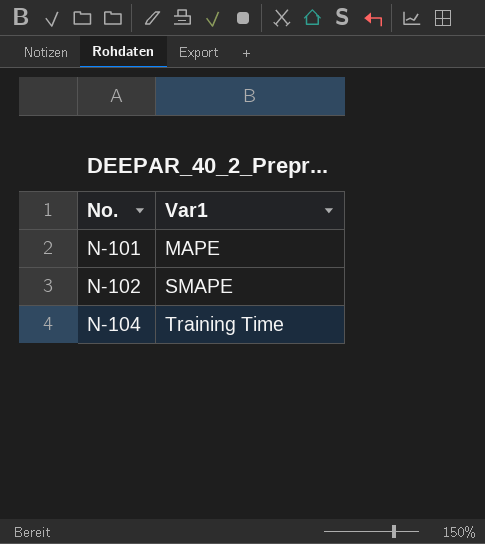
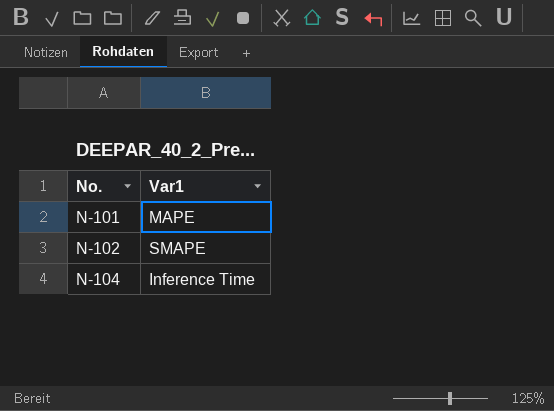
N-104 | Var1: Training Time -> Inference Time

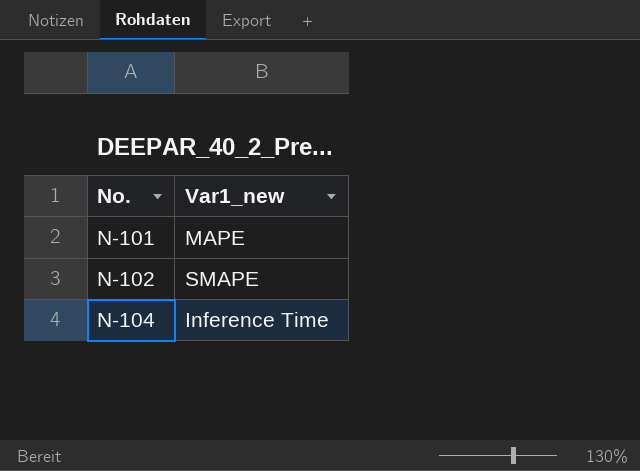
column name: Var1 -> Var1_new

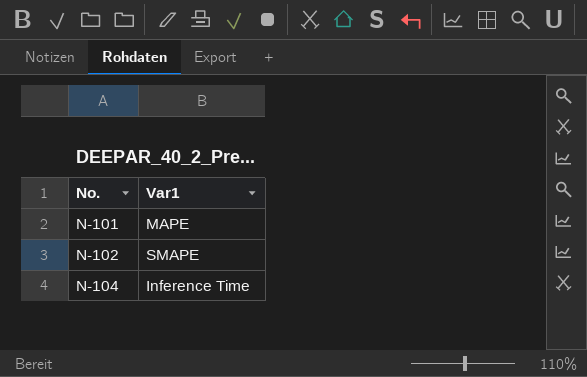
column name: Var1_new -> Var1

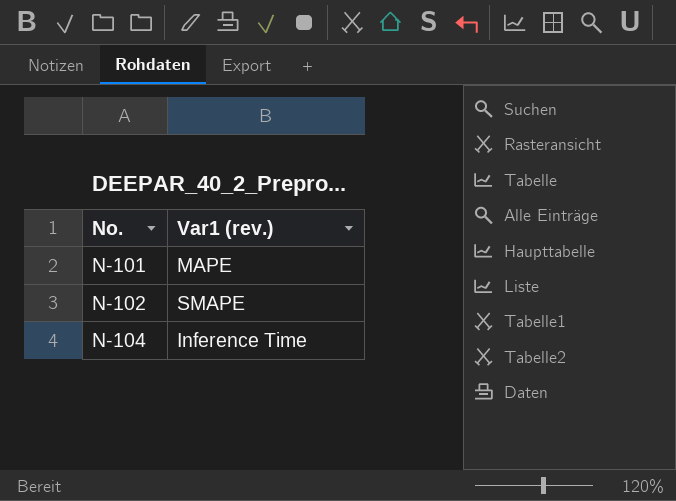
column name: Var1 -> Var1 (rev.)

